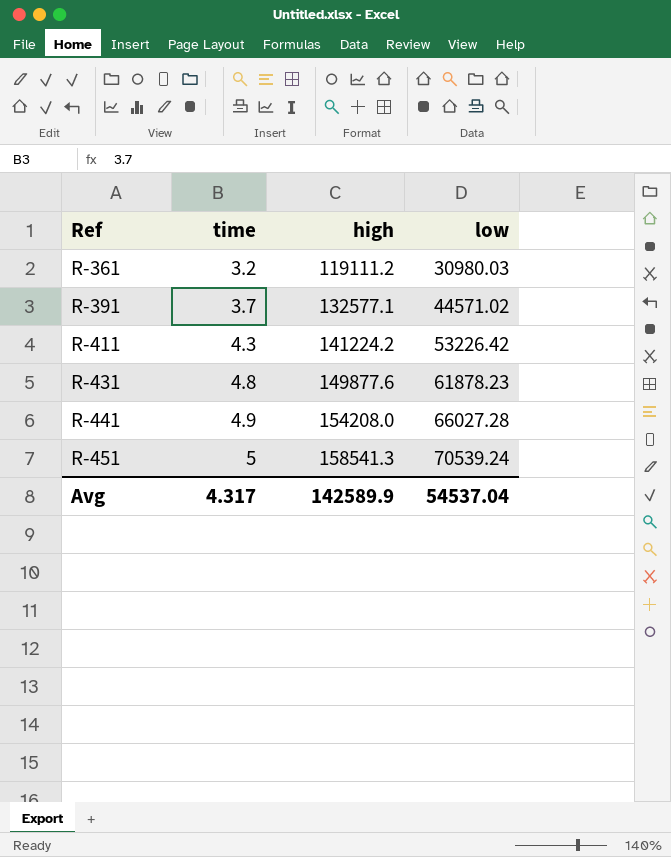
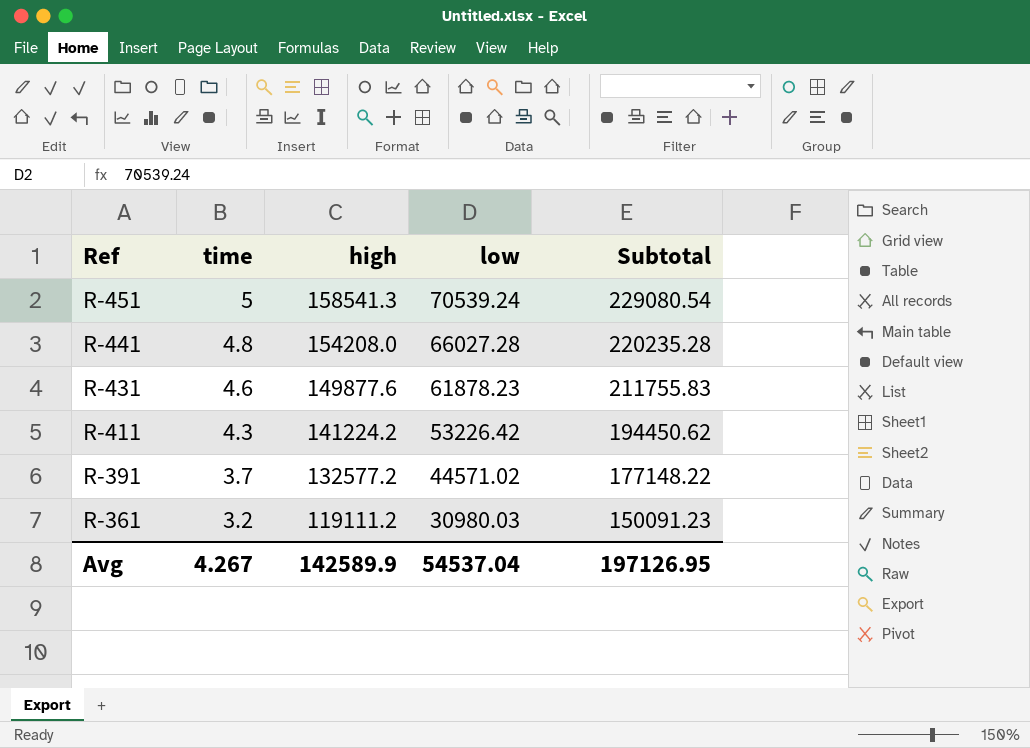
row order: Ref ascending -> Ref descending
column Subtotal | formula: none -> [high] + [low]
R-441 | time: 4.9 -> 4.8
R-431 | time: 4.8 -> 4.6
R-391 | high: 132577.1 -> 132577.2
Avg | time: 4.317 -> 4.267

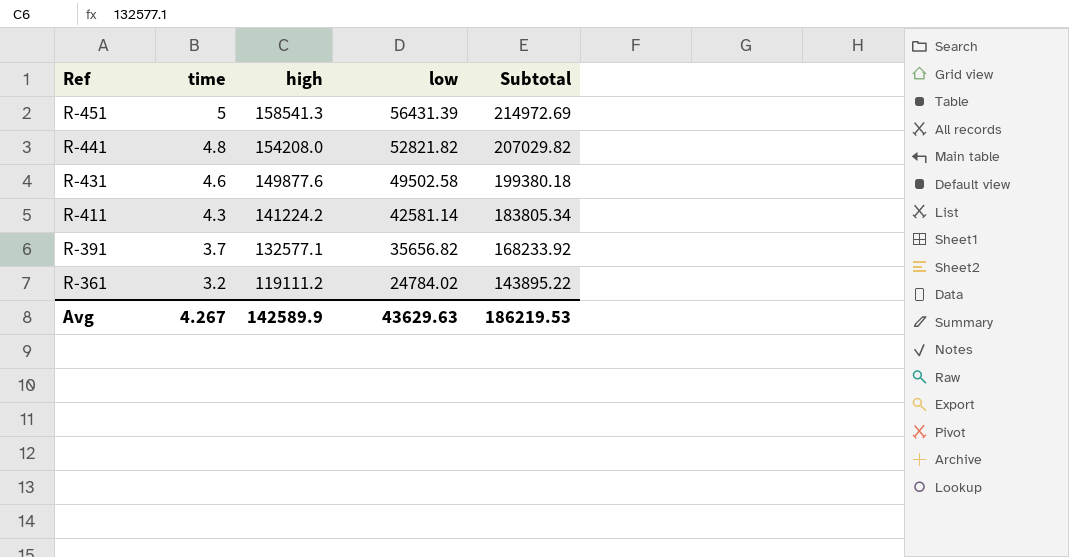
R-451 | low: 70539.24 -> 56431.39
R-451 | Subtotal: 229080.54 -> 214972.69
R-441 | low: 66027.28 -> 52821.82
R-441 | Subtotal: 220235.28 -> 207029.82
R-431 | low: 61878.23 -> 49502.58
R-431 | Subtotal: 211755.83 -> 199380.18
R-411 | low: 53226.42 -> 42581.14
R-411 | Subtotal: 194450.62 -> 183805.34
R-391 | high: 132577.2 -> 132577.1
R-391 | low: 44571.02 -> 35656.82
R-391 | Subtotal: 177148.22 -> 168233.92
R-361 | low: 30980.03 -> 24784.02
R-361 | Subtotal: 150091.23 -> 143895.22
Avg | low: 54537.04 -> 43629.63
Avg | Subtotal: 197126.95 -> 186219.53

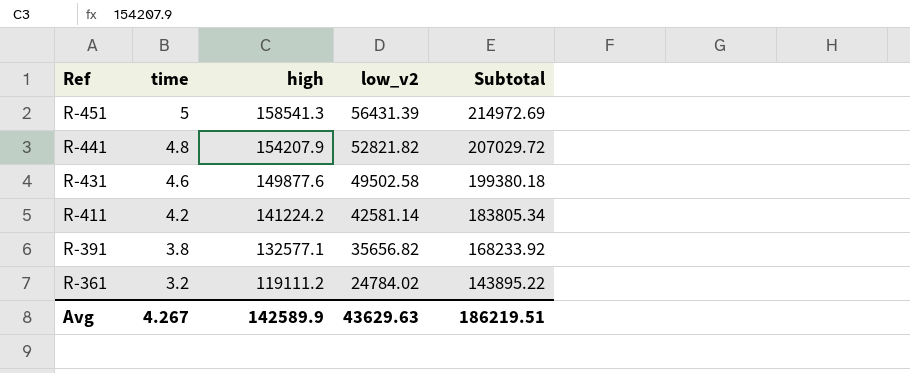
column name: low -> low_v2
R-441 | high: 154208.0 -> 154207.9
R-441 | Subtotal: 207029.82 -> 207029.72
R-411 | time: 4.3 -> 4.2
R-391 | time: 3.7 -> 3.8
Avg | Subtotal: 186219.53 -> 186219.51

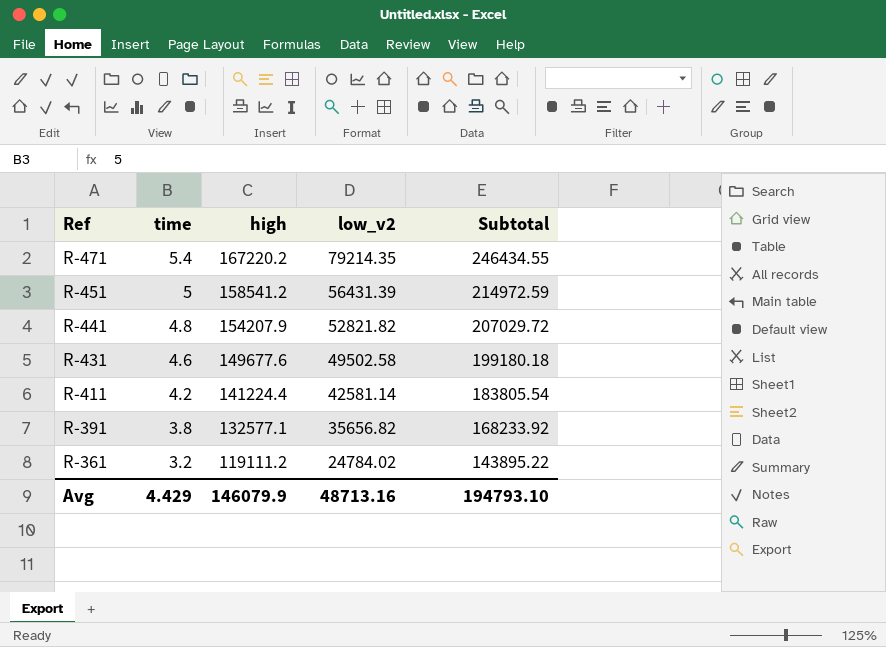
row R-471: none -> 5.4 | 167220.2 | 79214.35 | 246434.55
R-451 | high: 158541.3 -> 158541.2
R-451 | Subtotal: 214972.69 -> 214972.59
R-431 | high: 149877.6 -> 149677.6
R-431 | Subtotal: 199380.18 -> 199180.18
R-411 | high: 141224.2 -> 141224.4
R-411 | Subtotal: 183805.34 -> 183805.54
Avg | time: 4.267 -> 4.429
Avg | high: 142589.9 -> 146079.9
Avg | low_v2: 43629.63 -> 48713.16
Avg | Subtotal: 186219.51 -> 194793.10

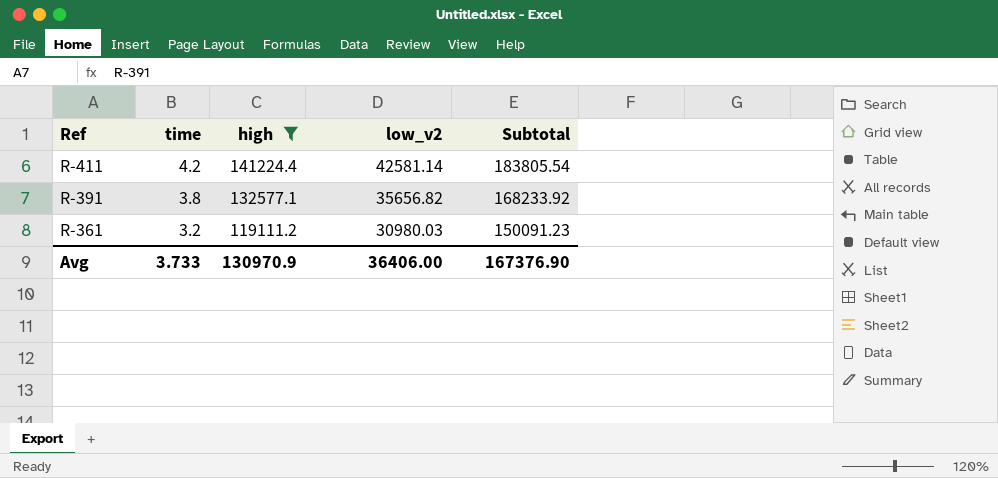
filter: none -> high <= 141224.4
R-361 | low_v2: 24784.02 -> 30980.03
R-361 | Subtotal: 143895.22 -> 150091.23
Avg | time: 4.429 -> 3.733
Avg | high: 146079.9 -> 130970.9
Avg | low_v2: 48713.16 -> 36406.00
Avg | Subtotal: 194793.10 -> 167376.90

